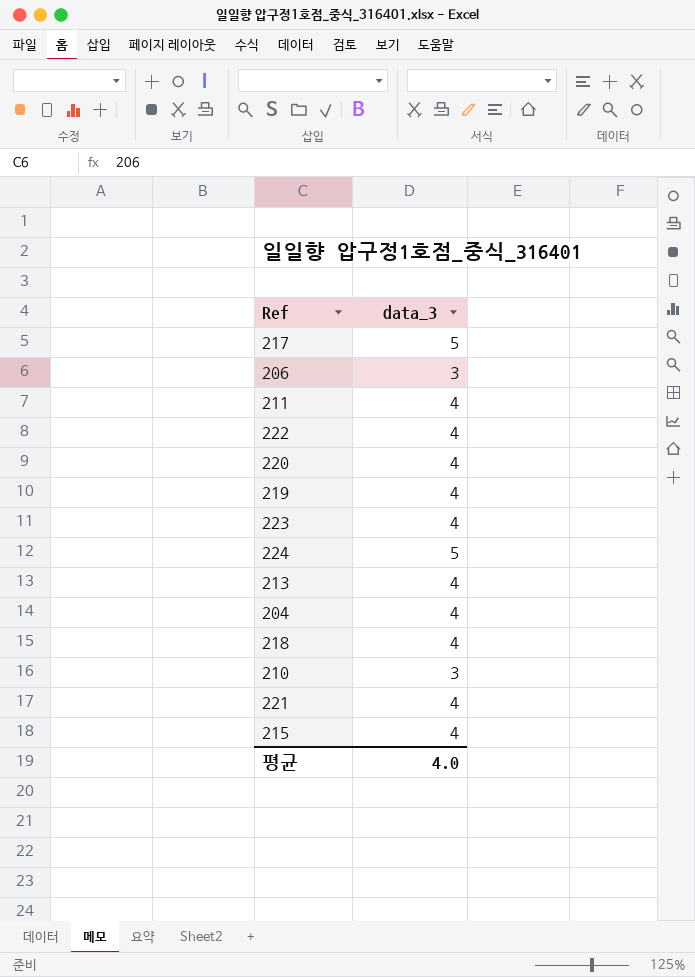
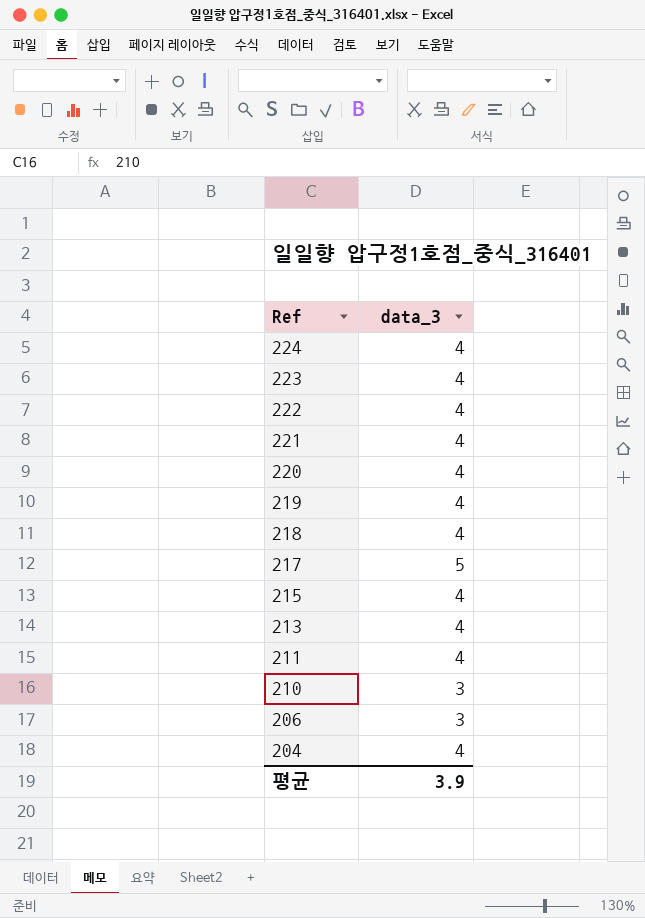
row order: none -> Ref descending
224 | data_3: 5 -> 4
평균 | data_3: 4.0 -> 3.9

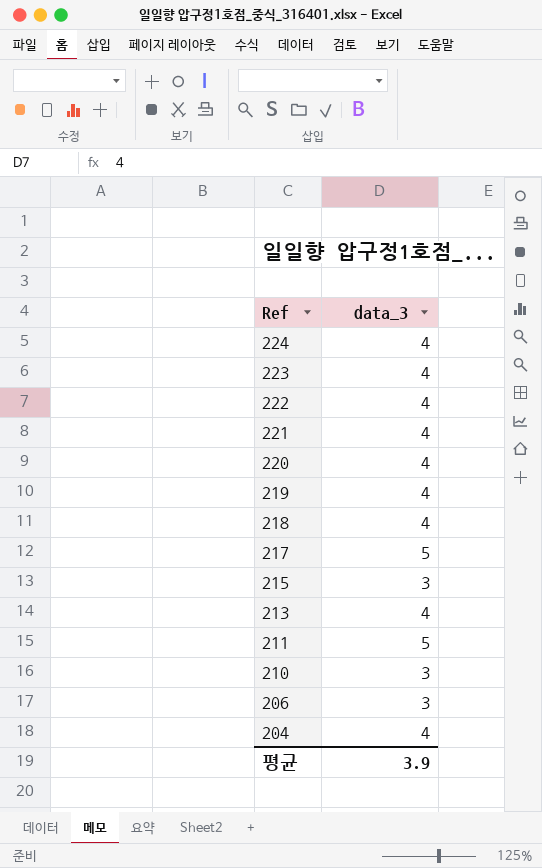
215 | data_3: 4 -> 3
211 | data_3: 4 -> 5

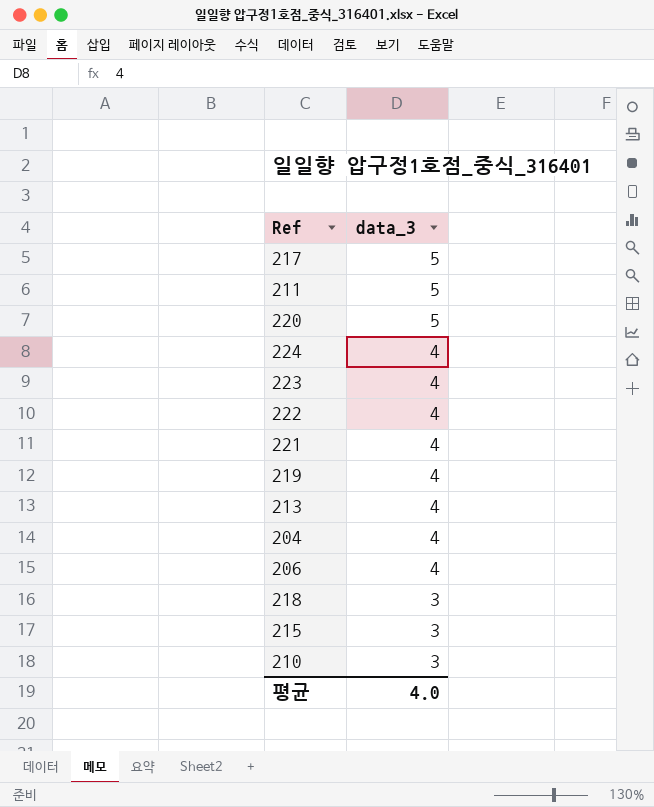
row order: Ref descending -> data_3 descending
220 | data_3: 4 -> 5
206 | data_3: 3 -> 4
218 | data_3: 4 -> 3
평균 | data_3: 3.9 -> 4.0

